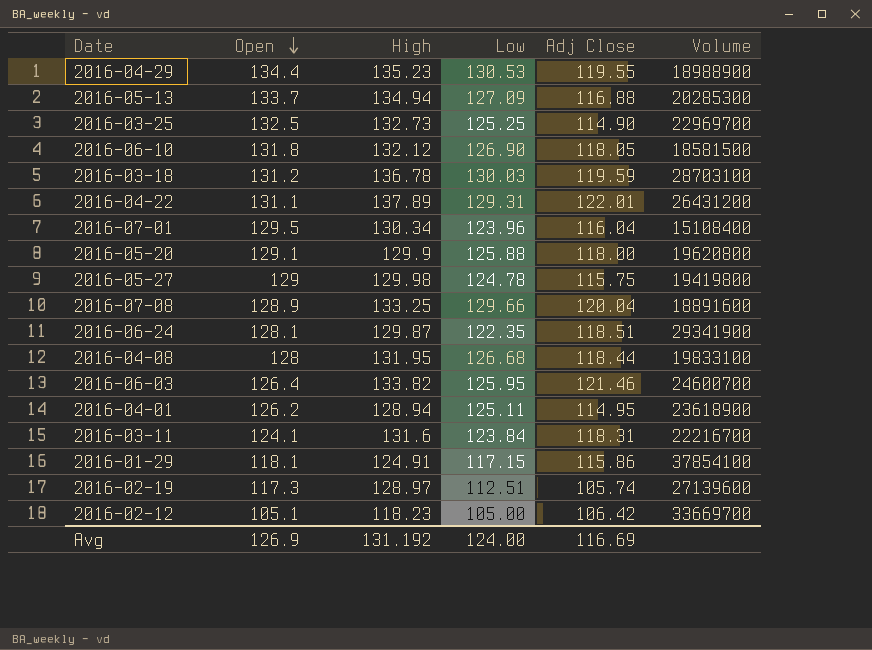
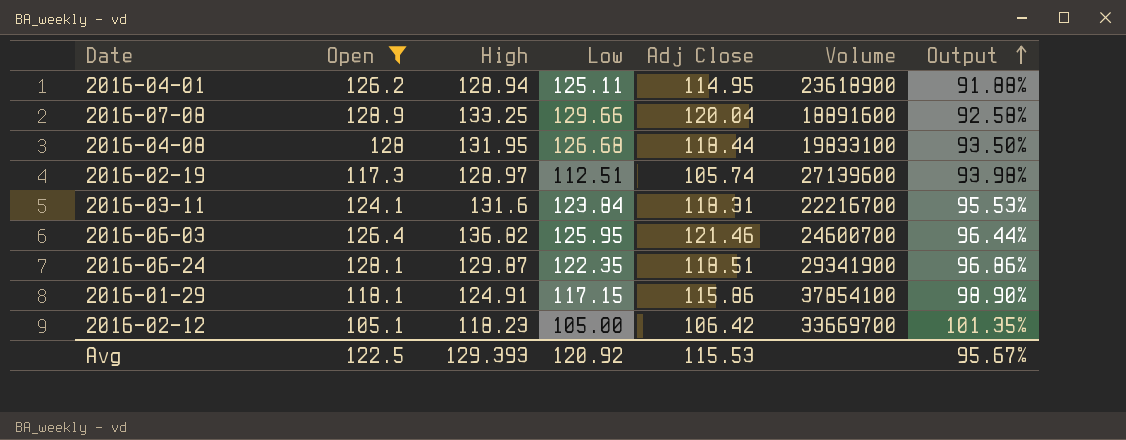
filter: none -> Open <= 128.9
row order: Open descending -> Output ascending
column Output | formula: none -> [Adj Close] / [Low]
2016-06-03 | High: 133.82 -> 136.82
Avg | Open: 126.9 -> 122.5
Avg | High: 131.192 -> 129.393
Avg | Low: 124.00 -> 120.92
Avg | Adj Close: 116.69 -> 115.53

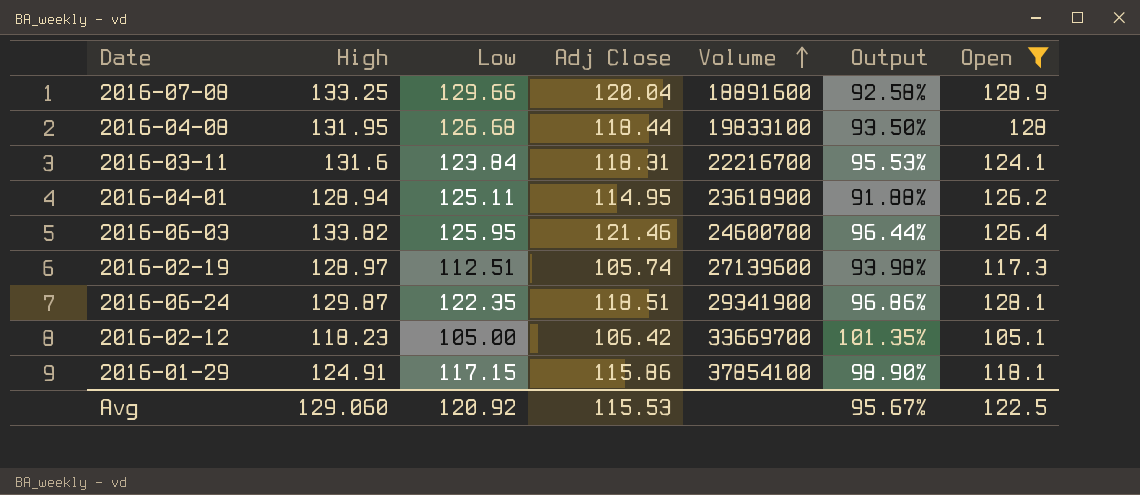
row order: Output ascending -> Volume ascending
column Open | position: 2 -> 7
2016-06-03 | High: 136.82 -> 133.82
Avg | High: 129.393 -> 129.060

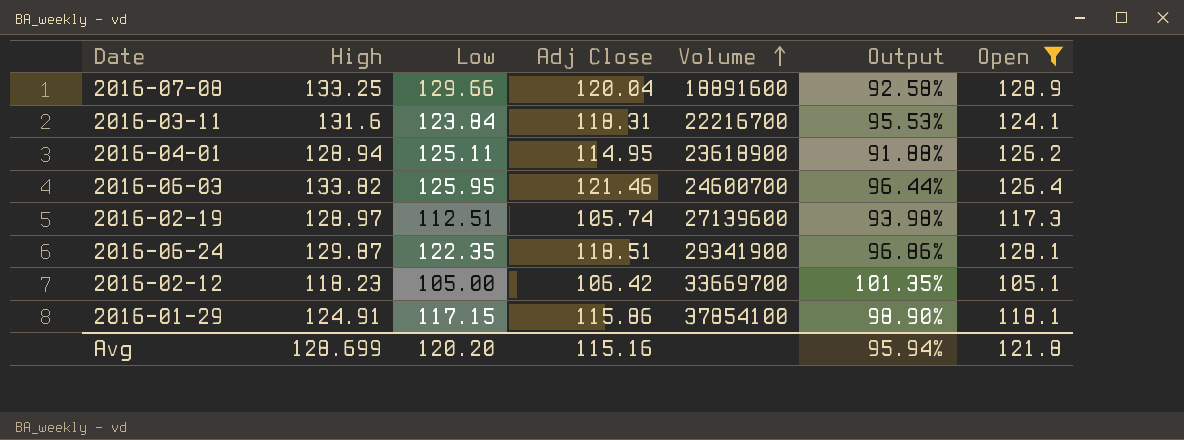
row 2016-04-08: 131.95 | 126.68 | 118.44 | 19833100 | 93.50% | 128 -> none
Avg | High: 129.060 -> 128.699
Avg | Low: 120.92 -> 120.20
Avg | Adj Close: 115.53 -> 115.16
Avg | Output: 95.67% -> 95.94%
Avg | Open: 122.5 -> 121.8

